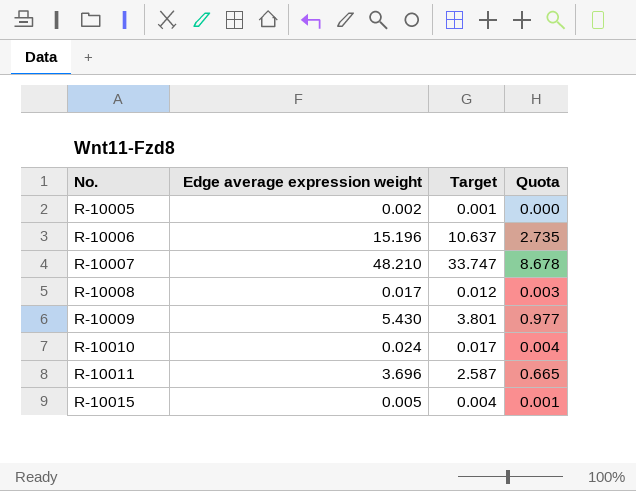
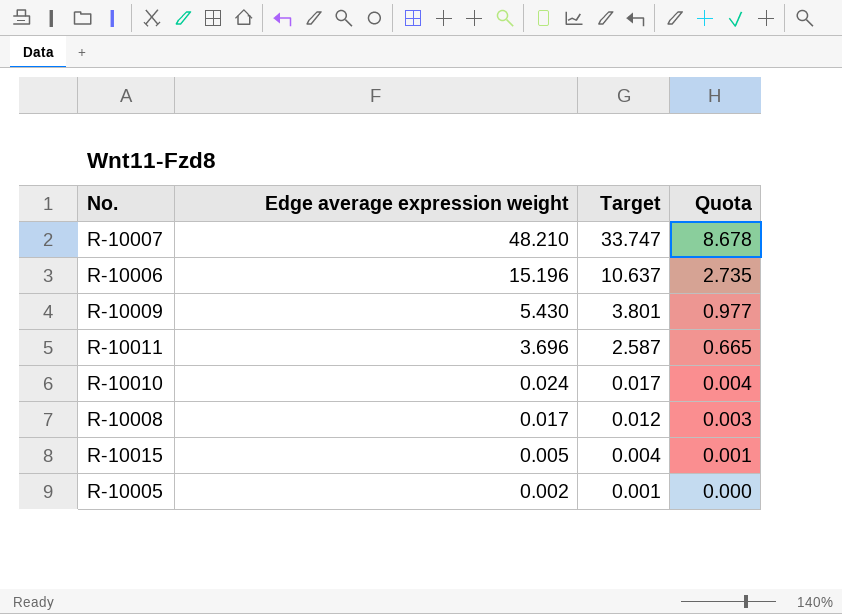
row order: No. ascending -> Edge average expression weight descending

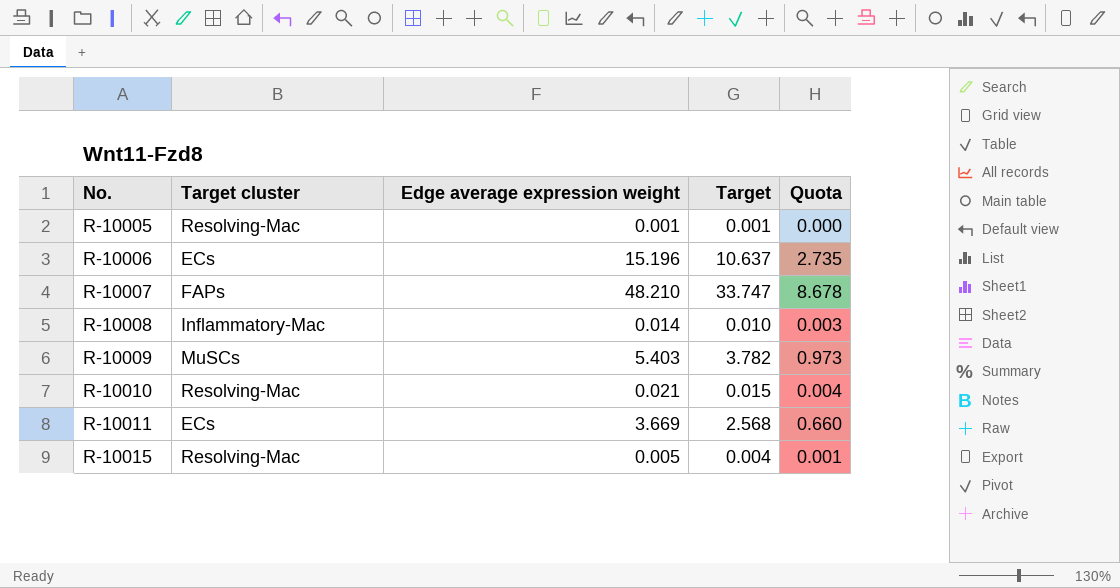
row order: Edge average expression weight descending -> No. ascending
column Target cluster | position: none -> 2
R-10005 | Edge average expression weight: 0.002 -> 0.001
R-10008 | Edge average expression weight: 0.017 -> 0.014
R-10008 | Target: 0.012 -> 0.010
R-10009 | Edge average expression weight: 5.430 -> 5.403
R-10009 | Target: 3.801 -> 3.782
R-10009 | Quota: 0.977 -> 0.973
R-10010 | Edge average expression weight: 0.024 -> 0.021
R-10010 | Target: 0.017 -> 0.015
R-10011 | Edge average expression weight: 3.696 -> 3.669
R-10011 | Target: 2.587 -> 2.568
R-10011 | Quota: 0.665 -> 0.660

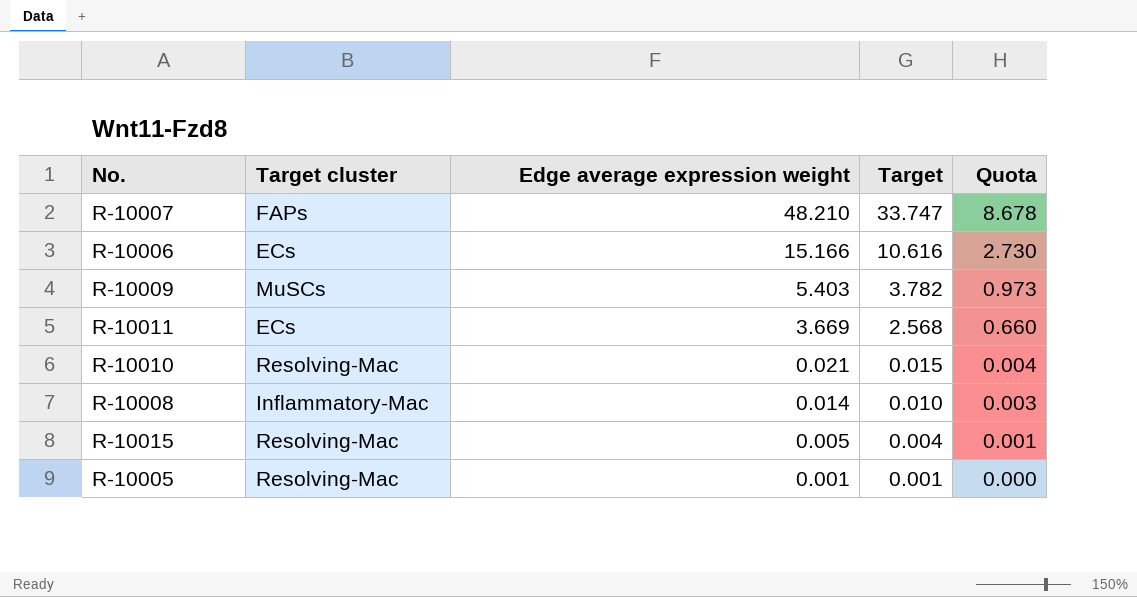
row order: No. ascending -> Edge average expression weight descending
R-10006 | Edge average expression weight: 15.196 -> 15.166
R-10006 | Target: 10.637 -> 10.616
R-10006 | Quota: 2.735 -> 2.730

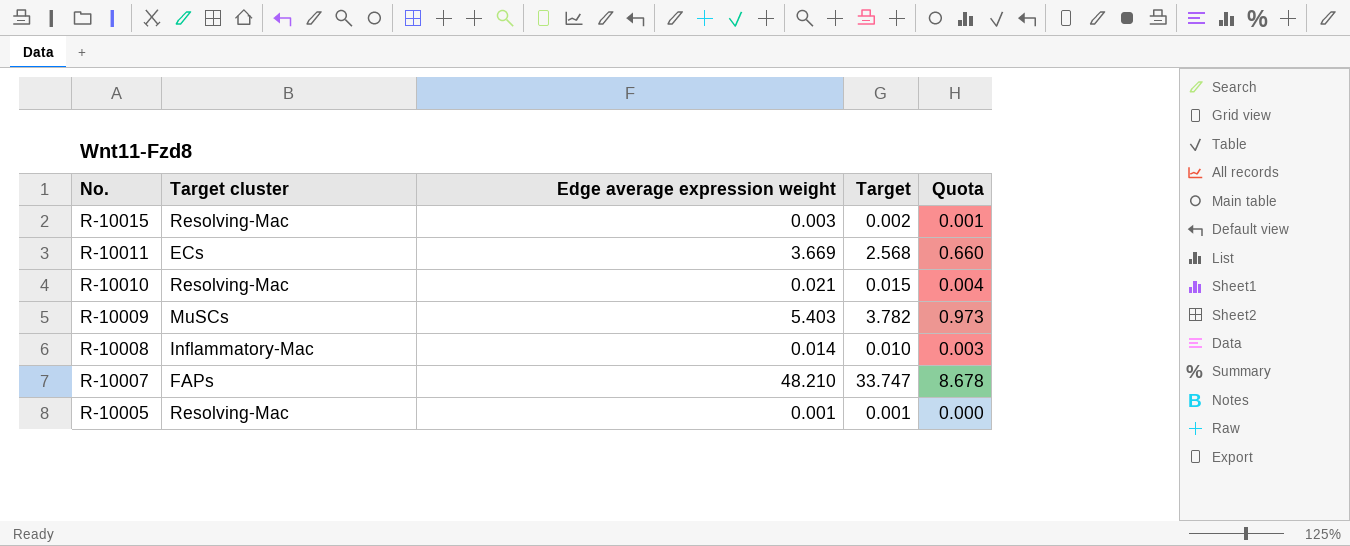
row order: Edge average expression weight descending -> No. descending
row R-10006: ECs | 15.166 | 10.616 | 2.730 -> none
R-10015 | Edge average expression weight: 0.005 -> 0.003
R-10015 | Target: 0.004 -> 0.002

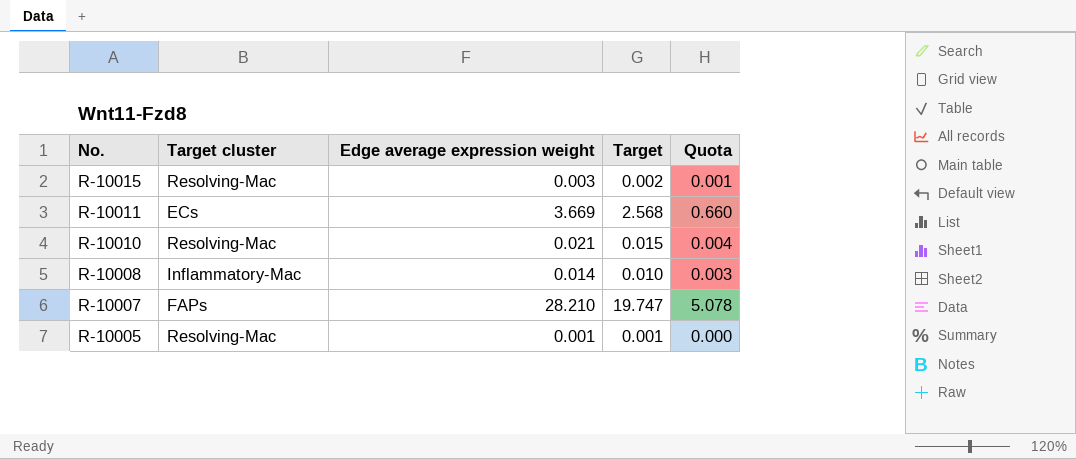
row R-10009: MuSCs | 5.403 | 3.782 | 0.973 -> none
R-10007 | Edge average expression weight: 48.210 -> 28.210
R-10007 | Target: 33.747 -> 19.747
R-10007 | Quota: 8.678 -> 5.078

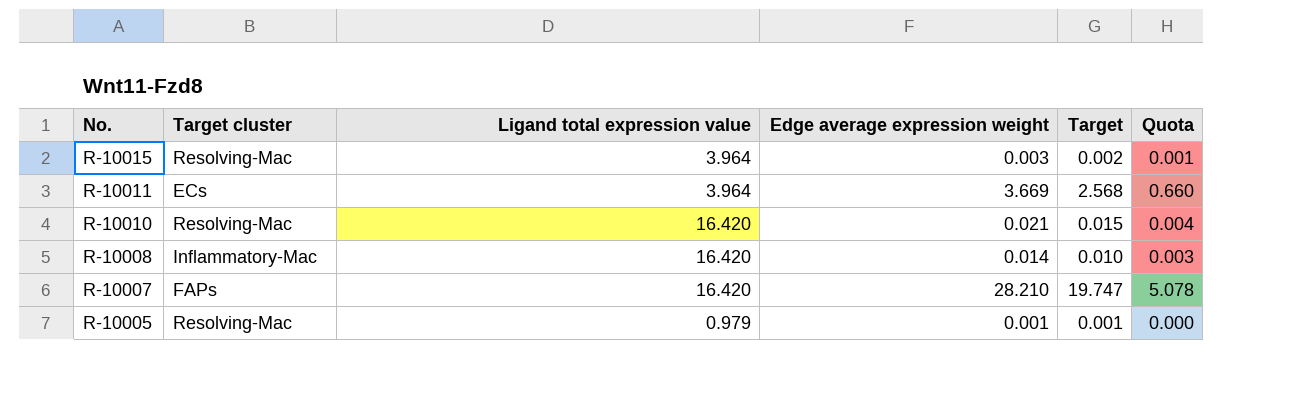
column Ligand total expression value | position: none -> 3

